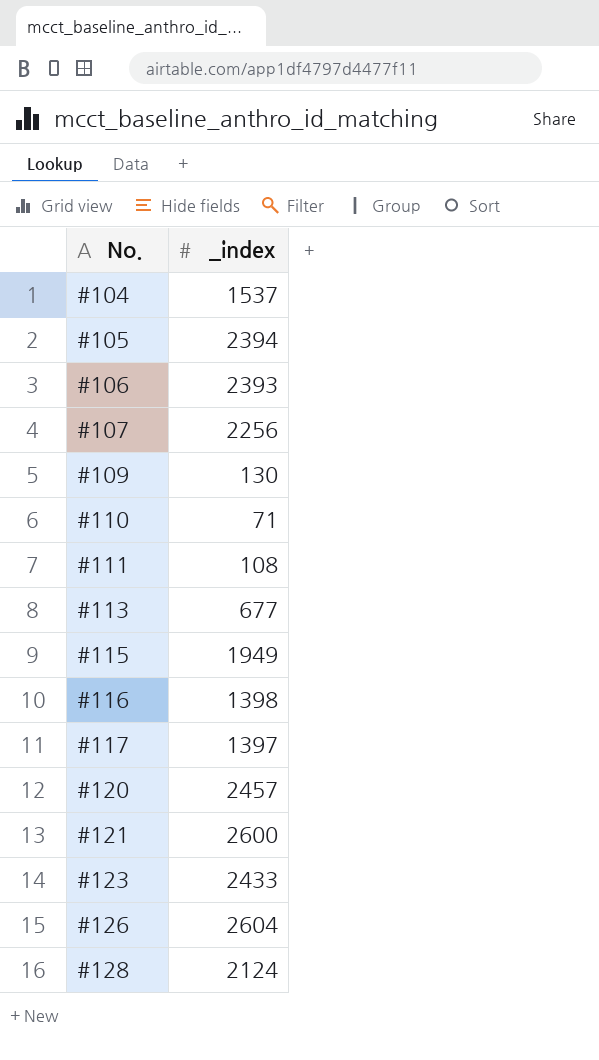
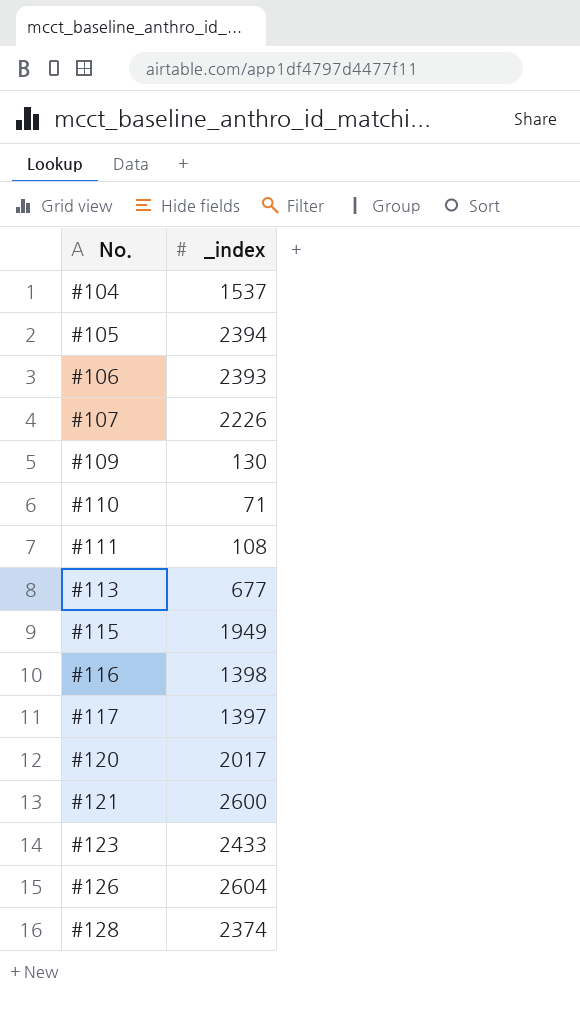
#107 | _index: 2256 -> 2226
#120 | _index: 2457 -> 2017
#128 | _index: 2124 -> 2374

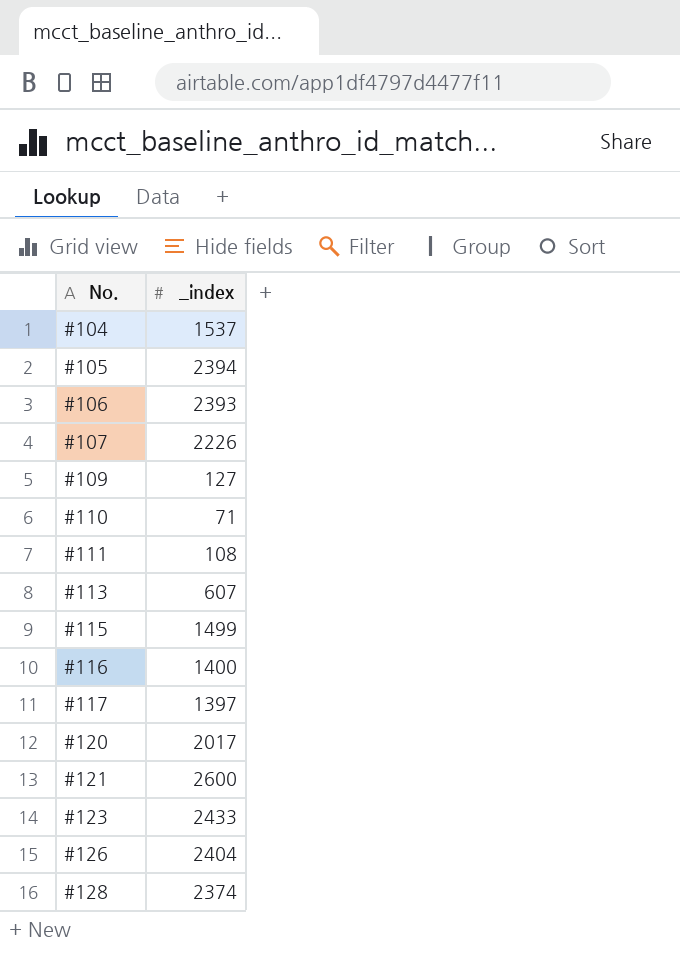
#109 | _index: 130 -> 127
#113 | _index: 677 -> 607
#115 | _index: 1949 -> 1499
#116 | _index: 1398 -> 1400
#126 | _index: 2604 -> 2404

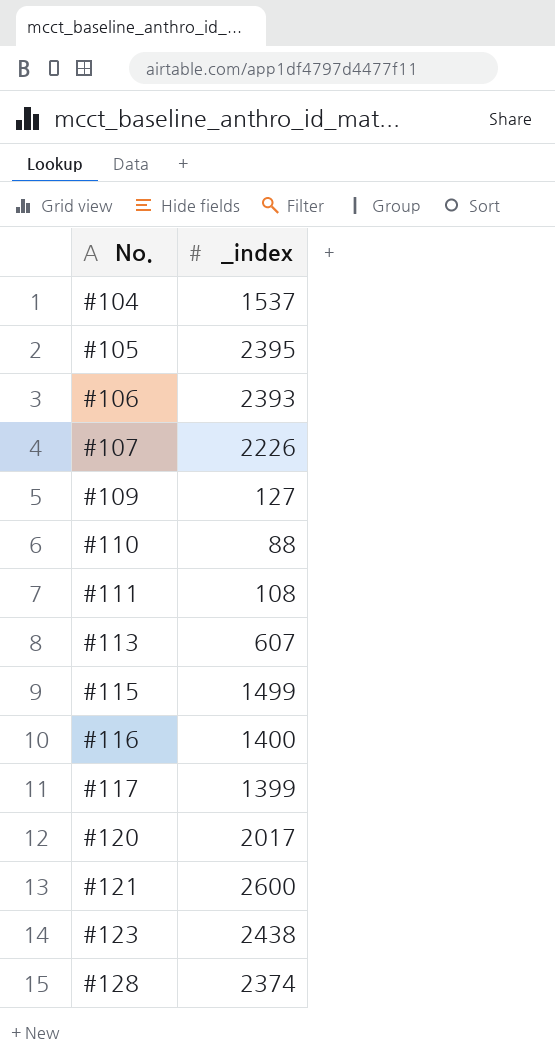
row #126: 2404 -> none
#105 | _index: 2394 -> 2395
#110 | _index: 71 -> 88
#117 | _index: 1397 -> 1399
#123 | _index: 2433 -> 2438

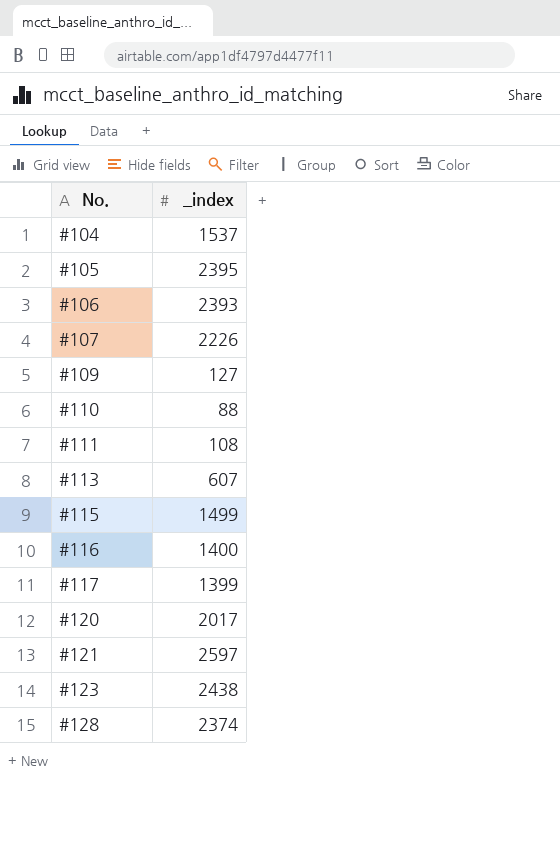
#121 | _index: 2600 -> 2597

